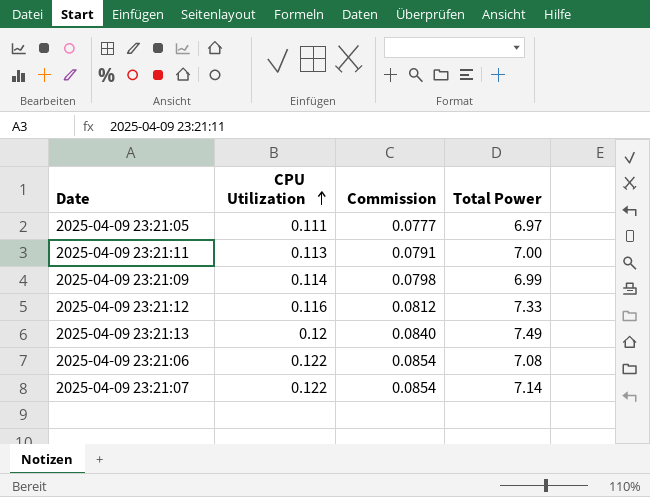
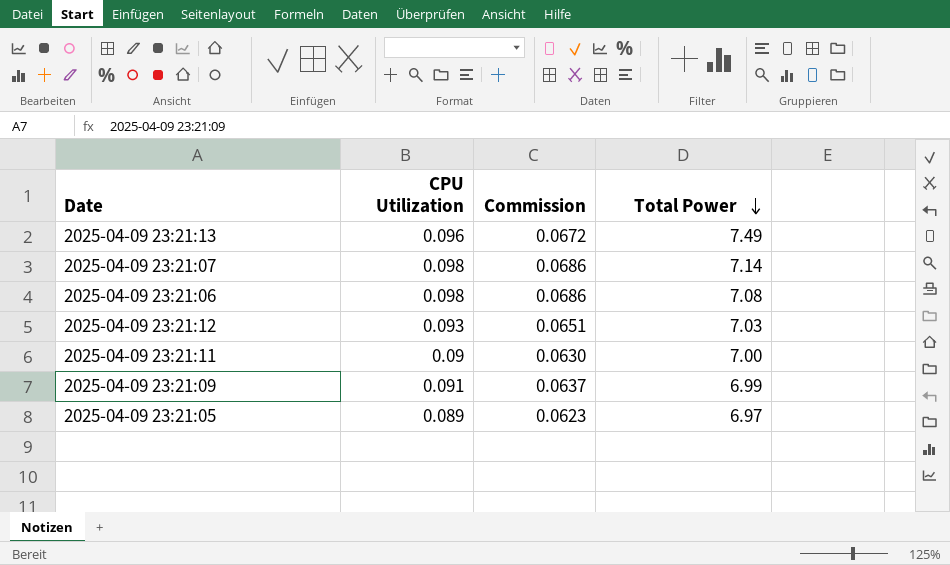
row order: CPU Utilization ascending -> Total Power descending
2025-04-09 23:21:13 | CPU Utilization: 0.12 -> 0.096
2025-04-09 23:21:13 | Commission: 0.0840 -> 0.0672
2025-04-09 23:21:07 | CPU Utilization: 0.122 -> 0.098
2025-04-09 23:21:07 | Commission: 0.0854 -> 0.0686
2025-04-09 23:21:06 | CPU Utilization: 0.122 -> 0.098
2025-04-09 23:21:06 | Commission: 0.0854 -> 0.0686
2025-04-09 23:21:12 | CPU Utilization: 0.116 -> 0.093
2025-04-09 23:21:12 | Commission: 0.0812 -> 0.0651
2025-04-09 23:21:12 | Total Power: 7.33 -> 7.03
2025-04-09 23:21:11 | CPU Utilization: 0.113 -> 0.09
2025-04-09 23:21:11 | Commission: 0.0791 -> 0.0630
2025-04-09 23:21:09 | CPU Utilization: 0.114 -> 0.091
2025-04-09 23:21:09 | Commission: 0.0798 -> 0.0637
2025-04-09 23:21:05 | CPU Utilization: 0.111 -> 0.089
2025-04-09 23:21:05 | Commission: 0.0777 -> 0.0623

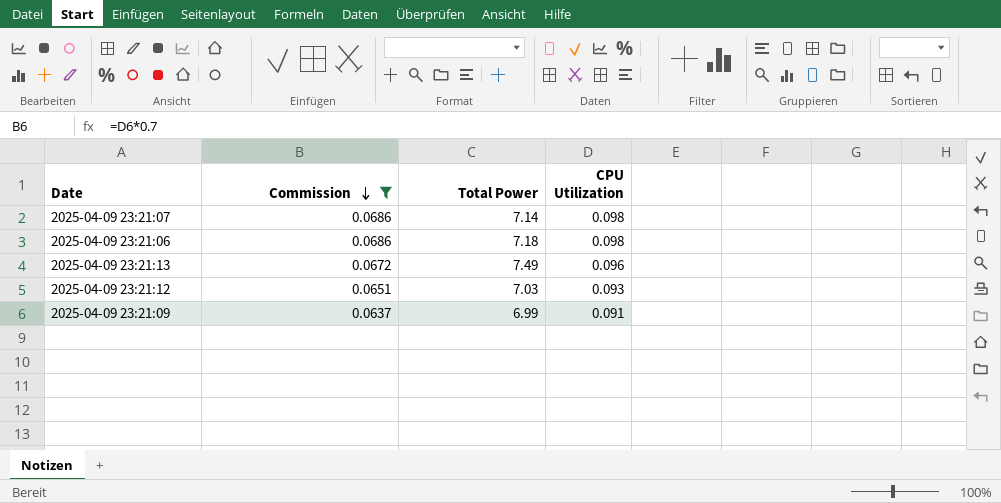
filter: none -> Commission >= 0.0637
row order: Total Power descending -> Commission descending
column CPU Utilization | position: 2 -> 4
2025-04-09 23:21:06 | Total Power: 7.08 -> 7.18

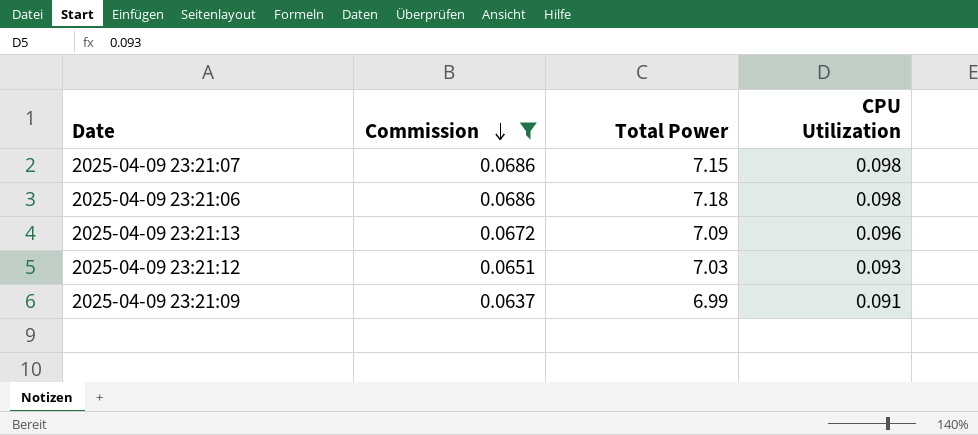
2025-04-09 23:21:07 | Total Power: 7.14 -> 7.15
2025-04-09 23:21:13 | Total Power: 7.49 -> 7.09

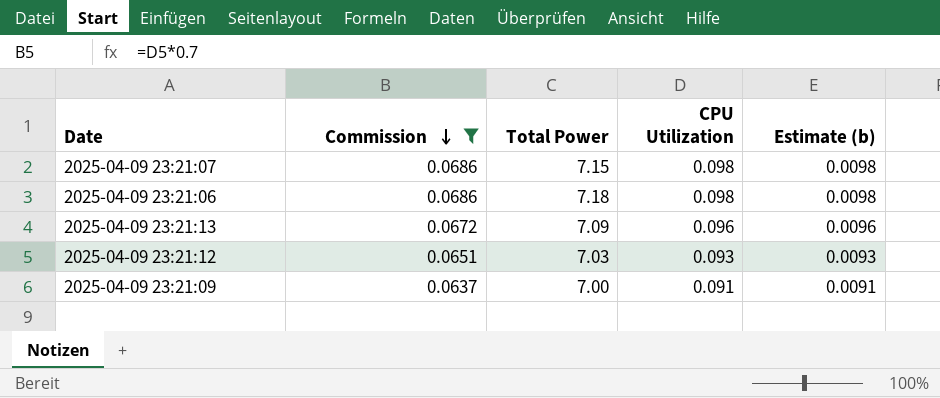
column Estimate (b) | formula: none -> [CPU Utilization] * 0.1
2025-04-09 23:21:09 | Total Power: 6.99 -> 7.00

